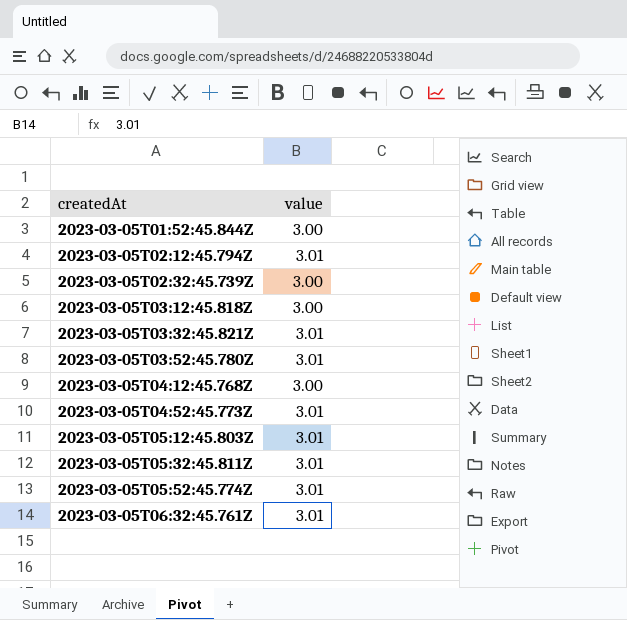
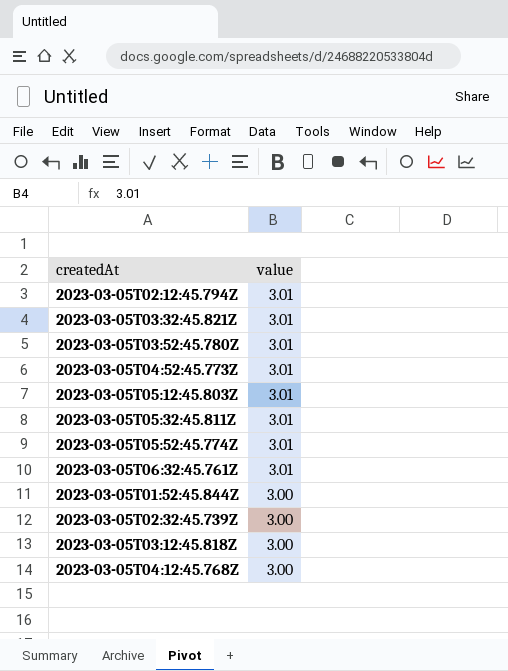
row order: createdAt ascending -> value descending

